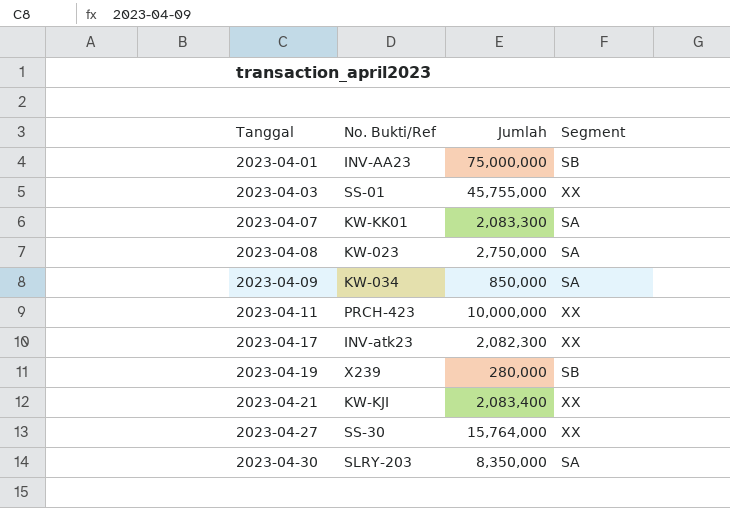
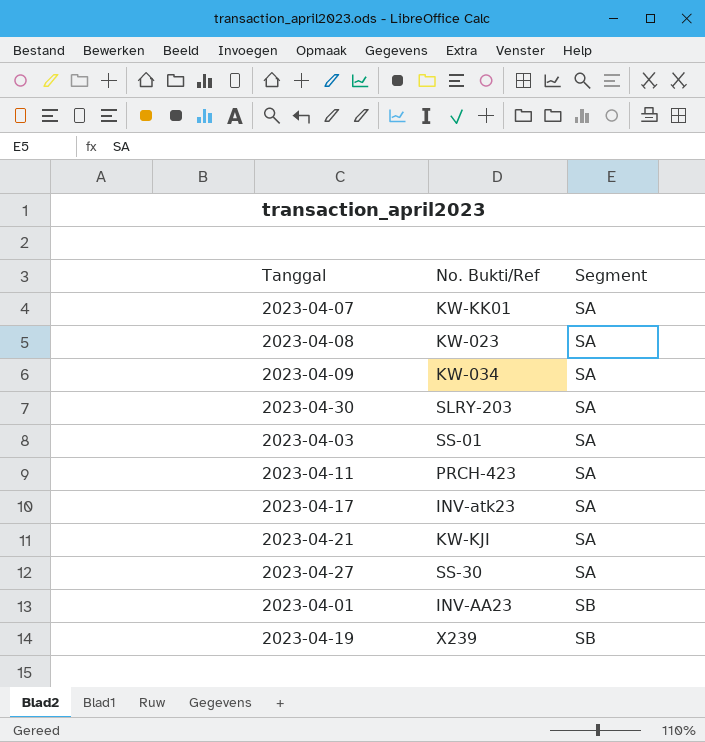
row order: Tanggal ascending -> Segment ascending
column Jumlah | position: 3 -> none
2023-04-03 | Segment: XX -> SA
2023-04-11 | Segment: XX -> SA
2023-04-17 | Segment: XX -> SA
2023-04-21 | Segment: XX -> SA
2023-04-27 | Segment: XX -> SA

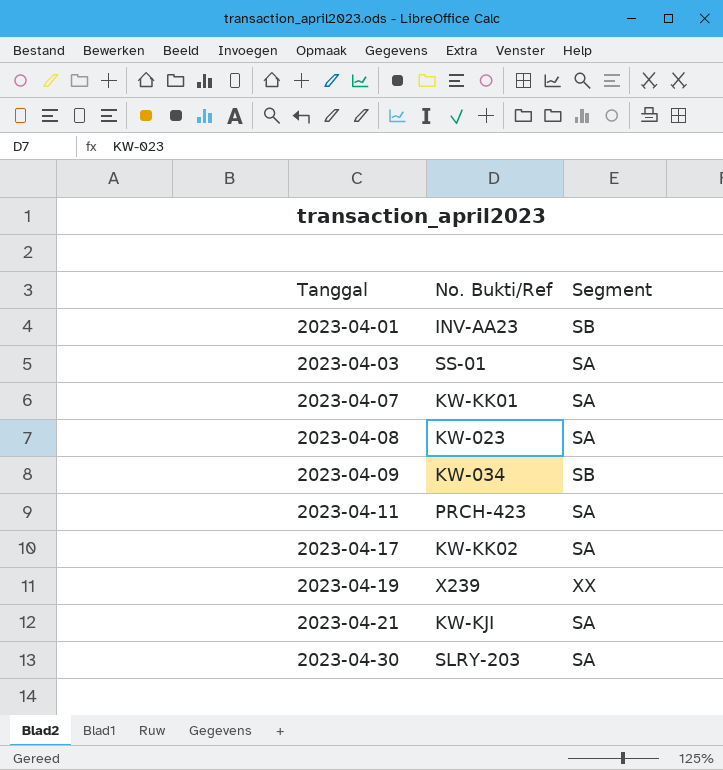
row order: Segment ascending -> Tanggal ascending
row 2023-04-27: SS-30 | SA -> none
2023-04-09 | Segment: SA -> SB
2023-04-17 | No. Bukti/Ref: INV-atk23 -> KW-KK02
2023-04-19 | Segment: SB -> XX

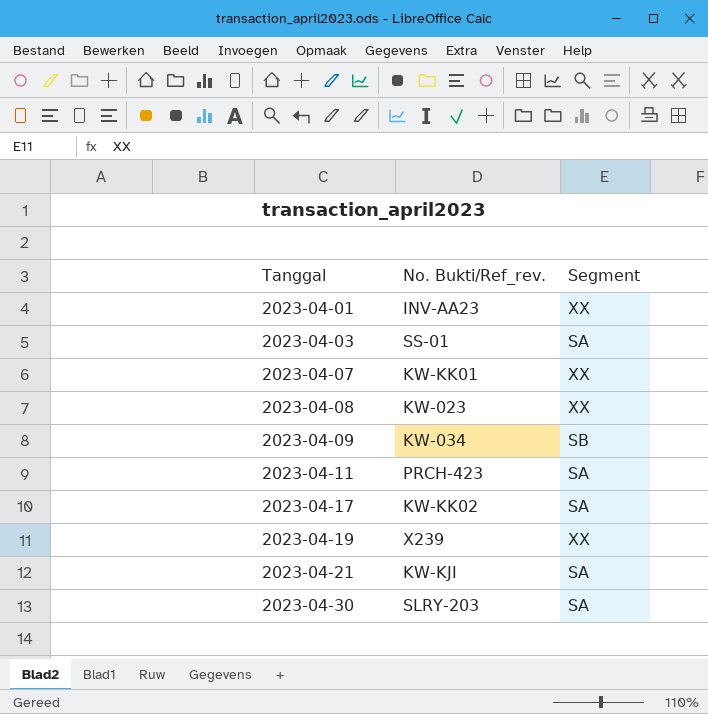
column name: No. Bukti/Ref -> No. Bukti/Ref_rev.
2023-04-01 | Segment: SB -> XX
2023-04-07 | Segment: SA -> XX
2023-04-08 | Segment: SA -> XX

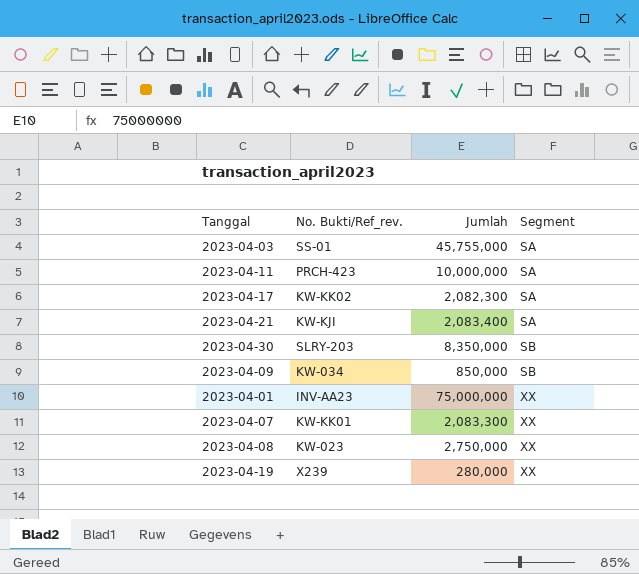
row order: Tanggal ascending -> Segment ascending
column Jumlah | position: none -> 3
2023-04-30 | Segment: SA -> SB

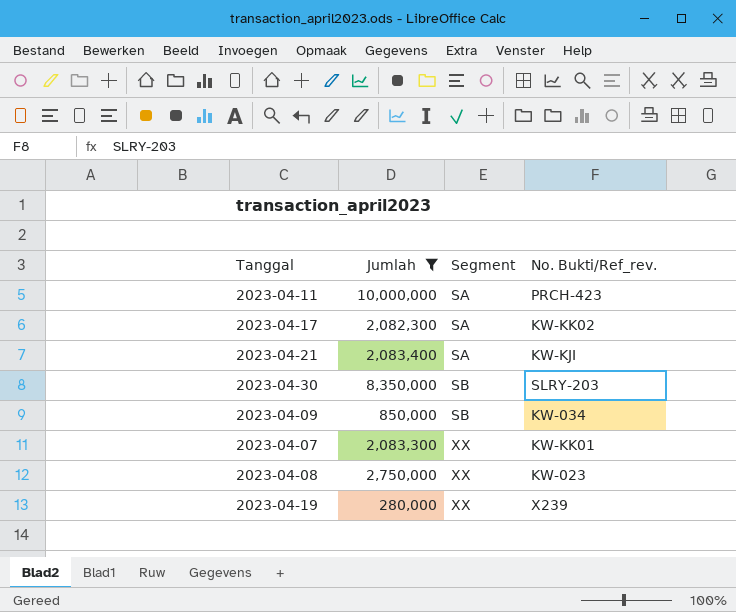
filter: none -> Jumlah <= 10,000,000
column No. Bukti/Ref_rev. | position: 2 -> 4

